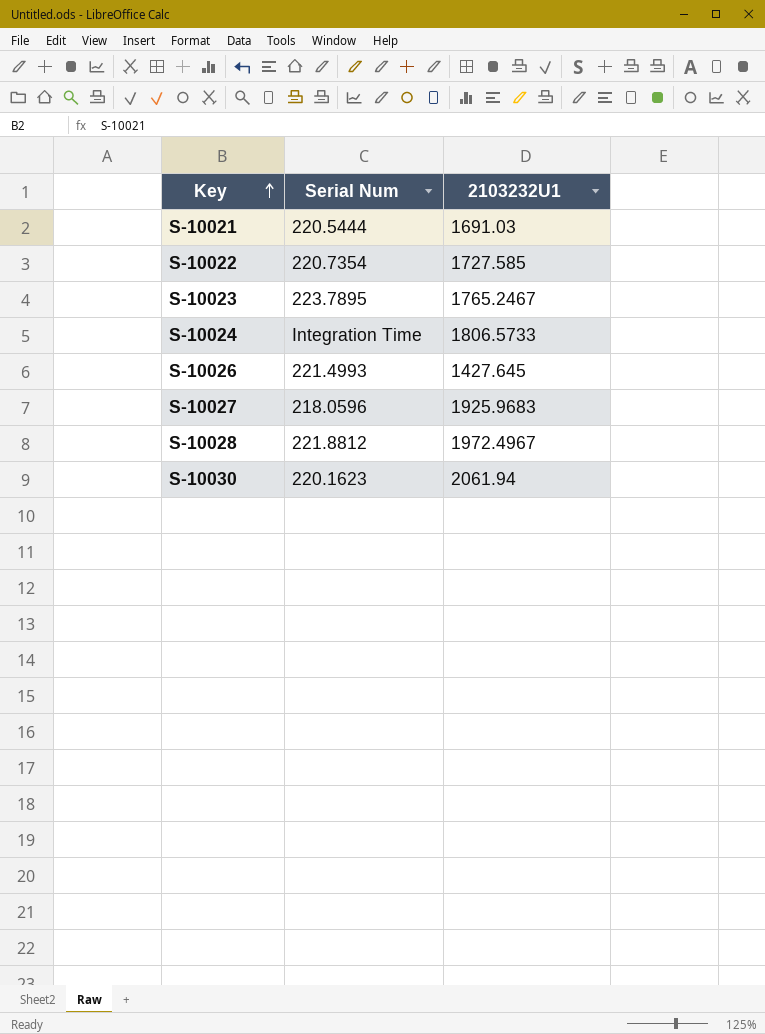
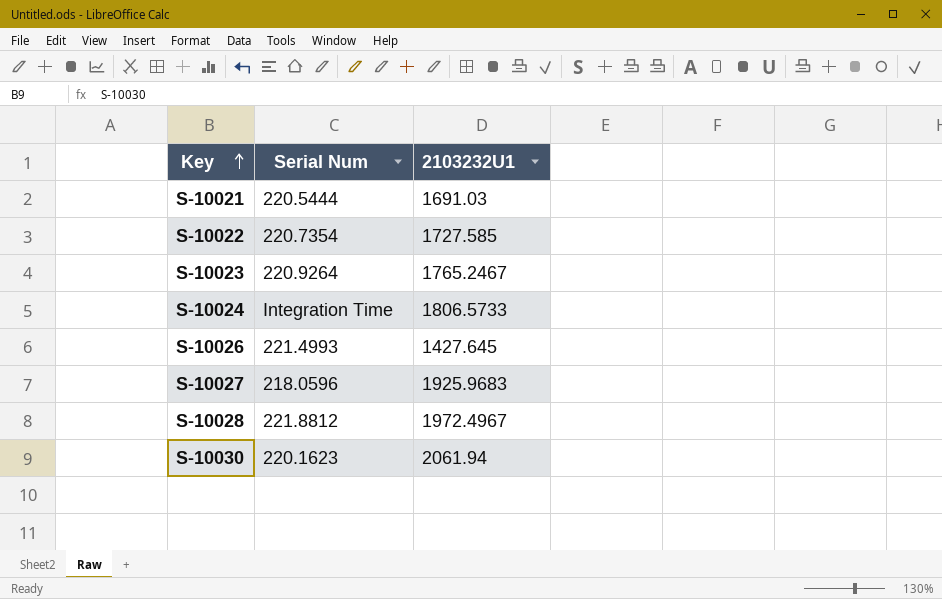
S-10023 | Serial Num: 223.7895 -> 220.9264

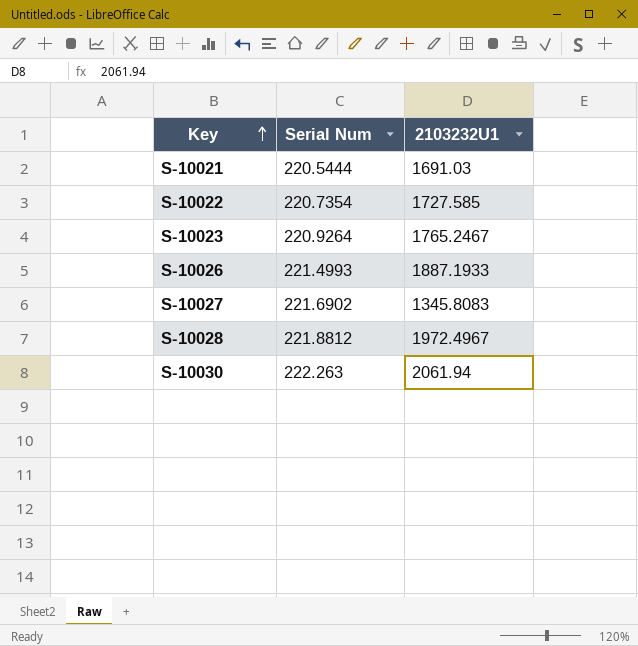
row S-10024: Integration Time | 1806.5733 -> none
S-10026 | 2103232U1: 1427.645 -> 1887.1933
S-10027 | Serial Num: 218.0596 -> 221.6902
S-10027 | 2103232U1: 1925.9683 -> 1345.8083
S-10030 | Serial Num: 220.1623 -> 222.263

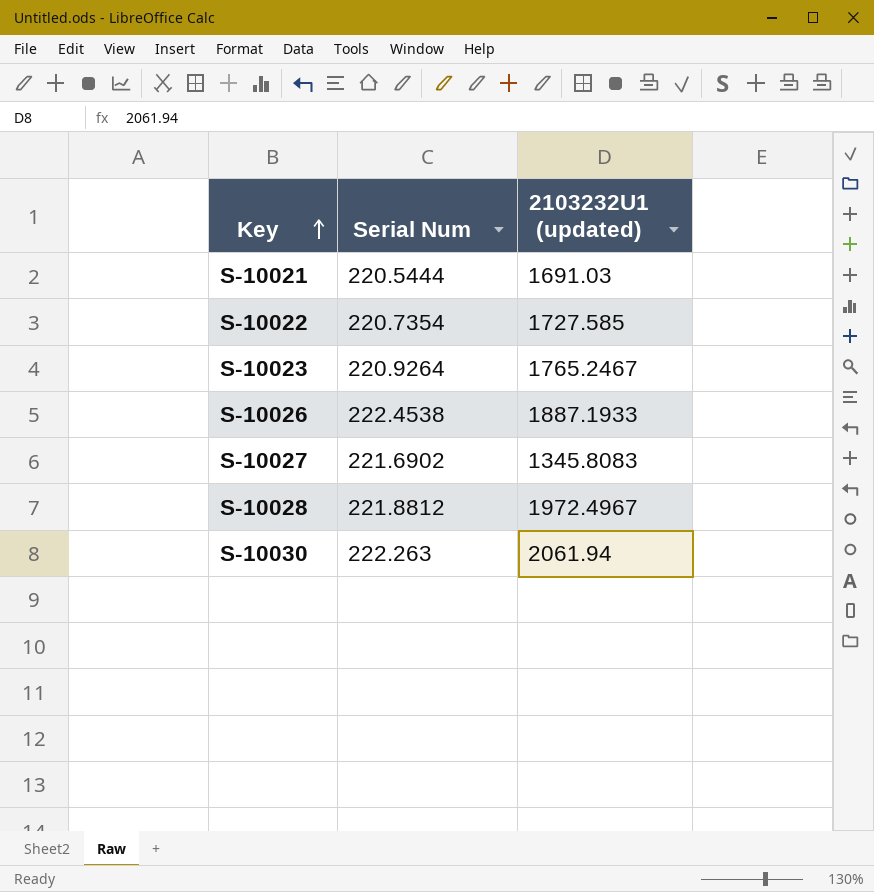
column name: 2103232U1 -> 2103232U1 (updated)
S-10026 | Serial Num: 221.4993 -> 222.4538

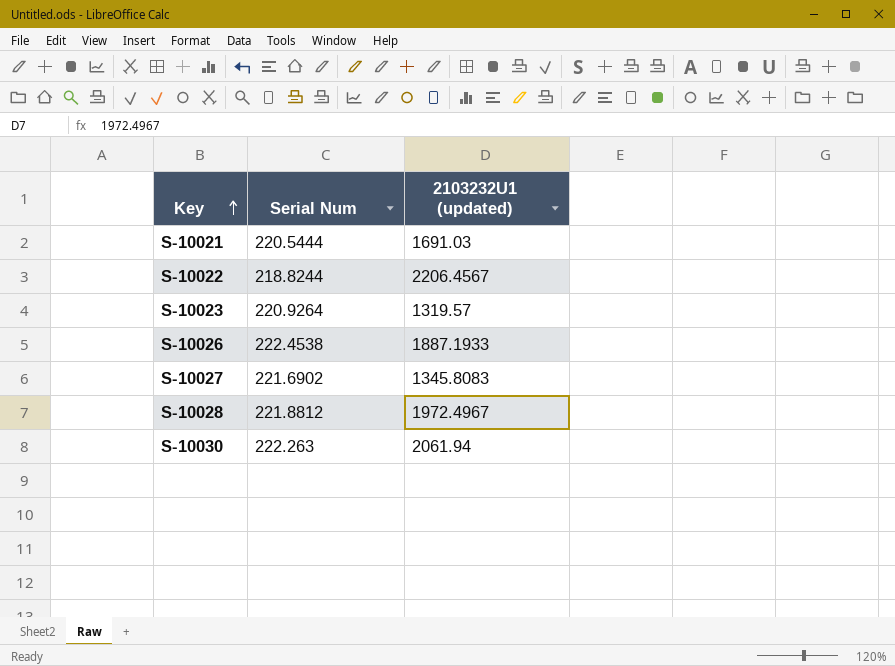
S-10022 | Serial Num: 220.7354 -> 218.8244
S-10022 | 2103232U1 (updated): 1727.585 -> 2206.4567
S-10023 | 2103232U1 (updated): 1765.2467 -> 1319.57

